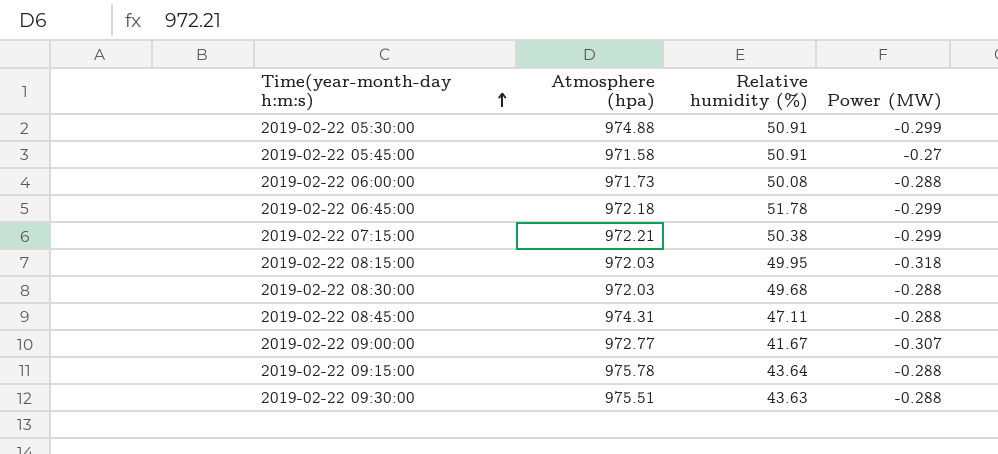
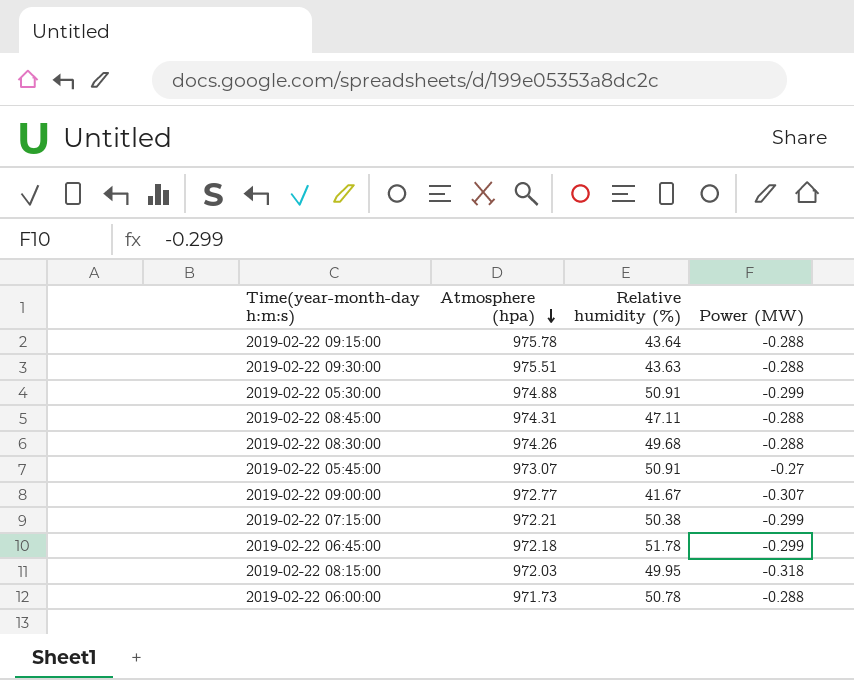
row order: Time(year-month-day h:m:s) ascending -> Atmosphere (hpa) descending
2019-02-22 08:30:00 | Atmosphere (hpa): 972.03 -> 974.26
2019-02-22 05:45:00 | Atmosphere (hpa): 971.58 -> 973.07
2019-02-22 06:00:00 | Relative humidity (%): 50.08 -> 50.78

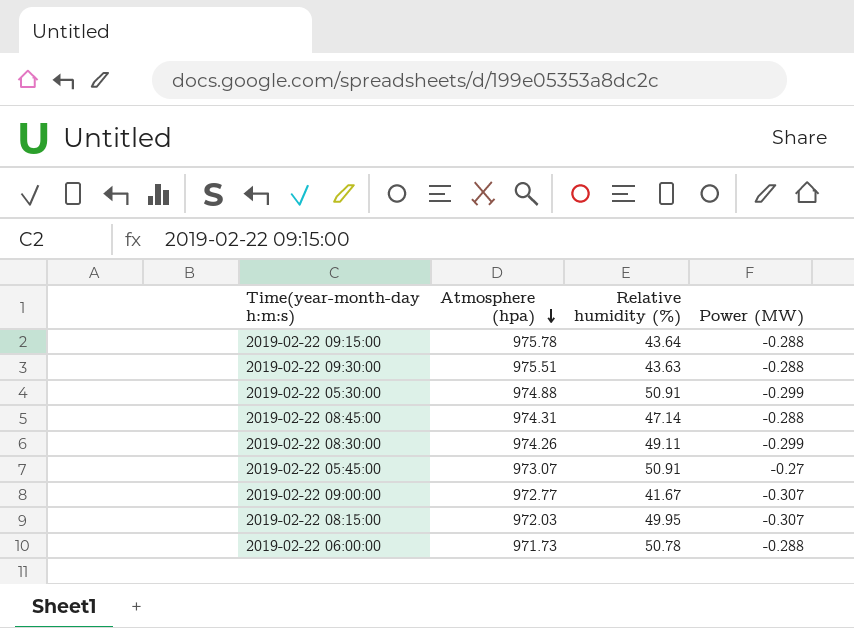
row 2019-02-22 07:15:00: 972.21 | 50.38 | -0.299 -> none
row 2019-02-22 06:45:00: 972.18 | 51.78 | -0.299 -> none
2019-02-22 08:45:00 | Relative humidity (%): 47.11 -> 47.14
2019-02-22 08:30:00 | Relative humidity (%): 49.68 -> 49.11
2019-02-22 08:30:00 | Power (MW): -0.288 -> -0.299
2019-02-22 08:15:00 | Power (MW): -0.318 -> -0.307

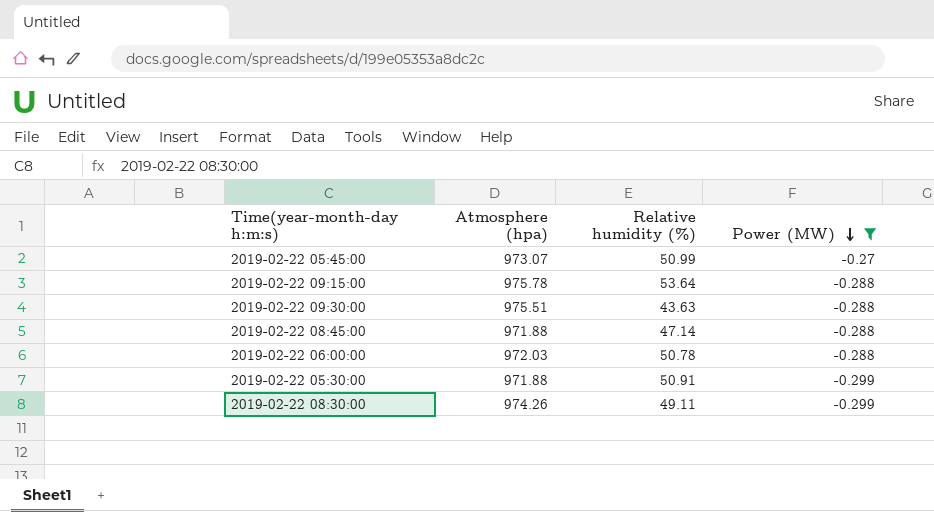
filter: none -> Power (MW) != -0.307
row order: Atmosphere (hpa) descending -> Power (MW) descending
2019-02-22 05:45:00 | Relative humidity (%): 50.91 -> 50.99
2019-02-22 09:15:00 | Relative humidity (%): 43.64 -> 53.64
2019-02-22 08:45:00 | Atmosphere (hpa): 974.31 -> 971.88
2019-02-22 06:00:00 | Atmosphere (hpa): 971.73 -> 972.03
2019-02-22 05:30:00 | Atmosphere (hpa): 974.88 -> 971.88

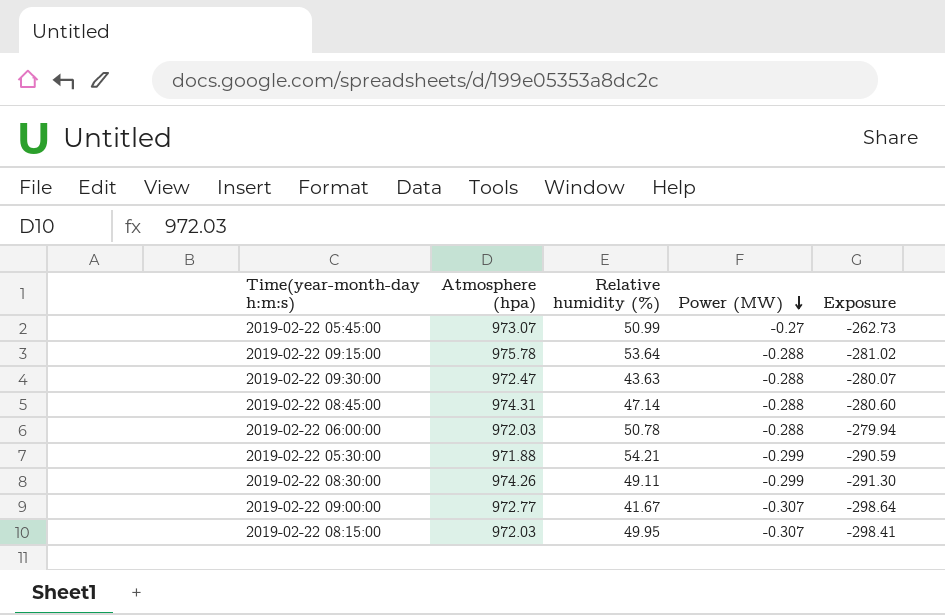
filter: Power (MW) != -0.307 -> none
column Exposure | formula: none -> [Atmosphere (hpa)] * [Power (MW)]
2019-02-22 09:30:00 | Atmosphere (hpa): 975.51 -> 972.47
2019-02-22 08:45:00 | Atmosphere (hpa): 971.88 -> 974.31
2019-02-22 05:30:00 | Relative humidity (%): 50.91 -> 54.21

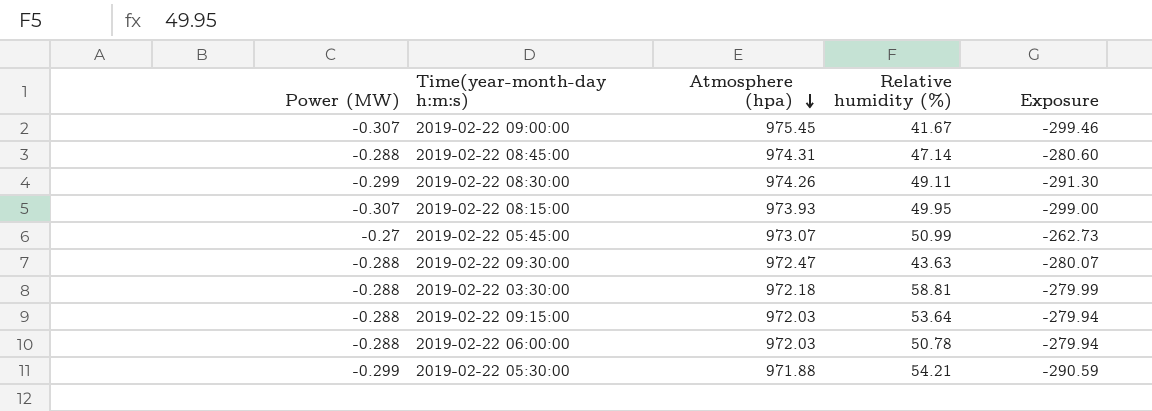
row order: Power (MW) descending -> Atmosphere (hpa) descending
column Power (MW) | position: 4 -> 1
2019-02-22 09:00:00 | Atmosphere (hpa): 972.77 -> 975.45
2019-02-22 09:00:00 | Exposure: -298.64 -> -299.46
2019-02-22 08:15:00 | Atmosphere (hpa): 972.03 -> 973.93
2019-02-22 08:15:00 | Exposure: -298.41 -> -299.00
row 2019-02-22 03:30:00: none -> -0.288 | 972.18 | 58.81 | -279.99
2019-02-22 09:15:00 | Atmosphere (hpa): 975.78 -> 972.03
2019-02-22 09:15:00 | Exposure: -281.02 -> -279.94

